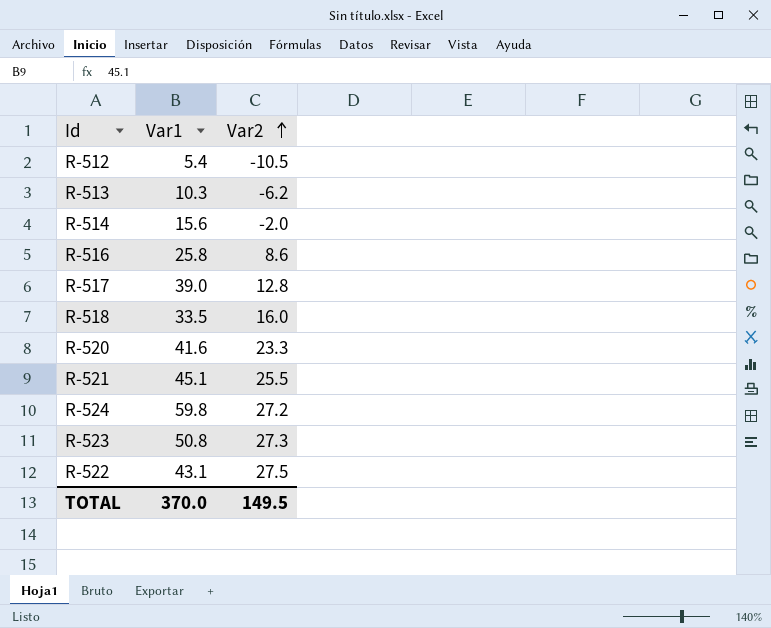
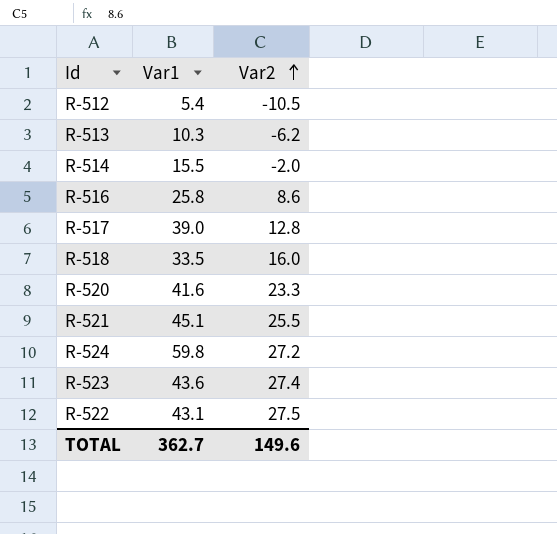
R-514 | Var1: 15.6 -> 15.5
R-523 | Var1: 50.8 -> 43.6
R-523 | Var2: 27.3 -> 27.4
TOTAL | Var1: 370.0 -> 362.7
TOTAL | Var2: 149.5 -> 149.6

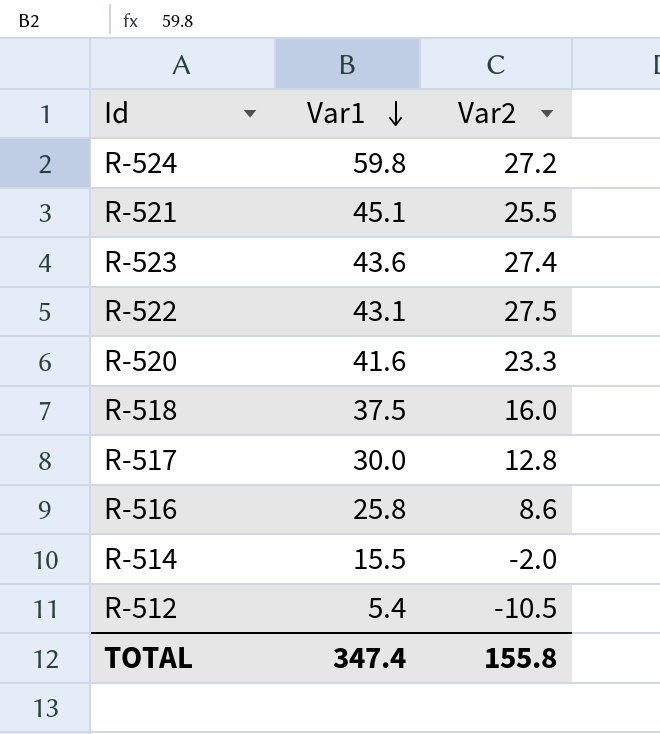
row order: Var2 ascending -> Var1 descending
row R-513: 10.3 | -6.2 -> none
R-518 | Var1: 33.5 -> 37.5
R-517 | Var1: 39.0 -> 30.0
TOTAL | Var1: 362.7 -> 347.4
TOTAL | Var2: 149.6 -> 155.8

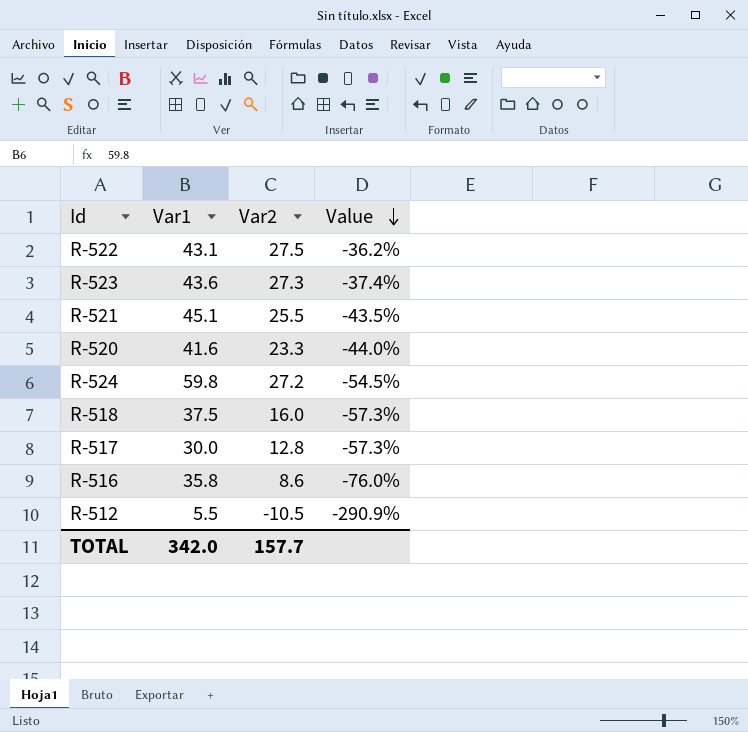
row order: Var1 descending -> Value descending
column Value | formula: none -> ([Var2] - [Var1]) / [Var1]
row R-514: 15.5 | -2.0 -> none
R-523 | Var2: 27.4 -> 27.3
R-516 | Var1: 25.8 -> 35.8
R-512 | Var1: 5.4 -> 5.5
TOTAL | Var1: 347.4 -> 342.0
TOTAL | Var2: 155.8 -> 157.7

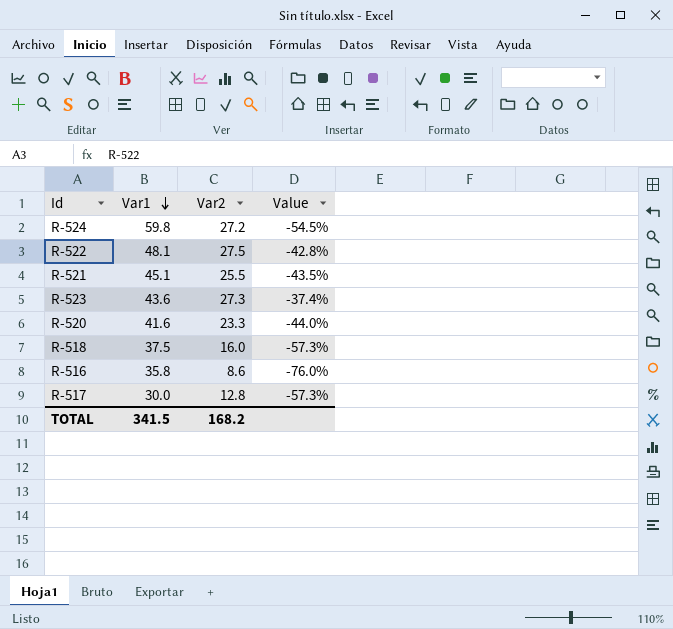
row order: Value descending -> Var1 descending
row R-512: 5.5 | -10.5 | -290.9% -> none
R-522 | Var1: 43.1 -> 48.1
R-522 | Value: -36.2% -> -42.8%
TOTAL | Var1: 342.0 -> 341.5
TOTAL | Var2: 157.7 -> 168.2

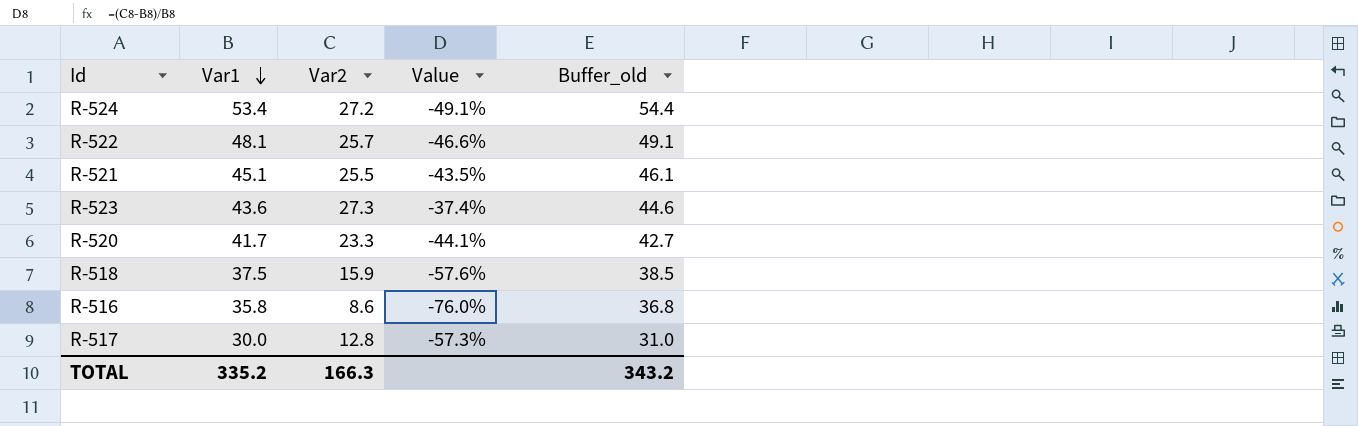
column Buffer_old | formula: none -> [Var1] + 1
R-524 | Var1: 59.8 -> 53.4
R-524 | Value: -54.5% -> -49.1%
R-522 | Var2: 27.5 -> 25.7
R-522 | Value: -42.8% -> -46.6%
R-520 | Var1: 41.6 -> 41.7
R-520 | Value: -44.0% -> -44.1%
R-518 | Var2: 16.0 -> 15.9
R-518 | Value: -57.3% -> -57.6%
TOTAL | Var1: 341.5 -> 335.2
TOTAL | Var2: 168.2 -> 166.3

